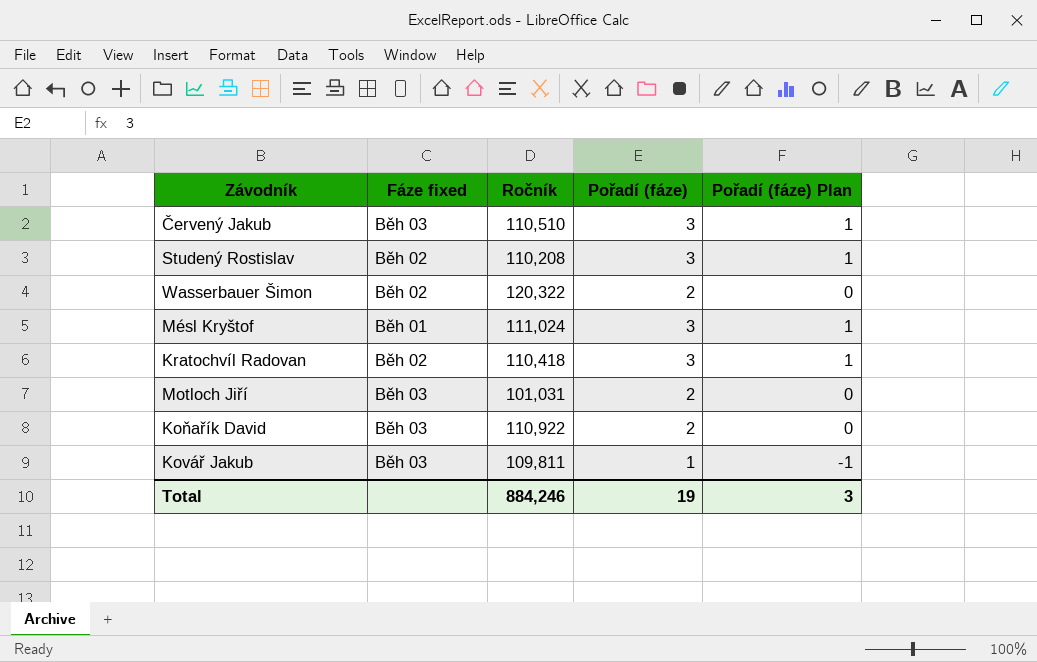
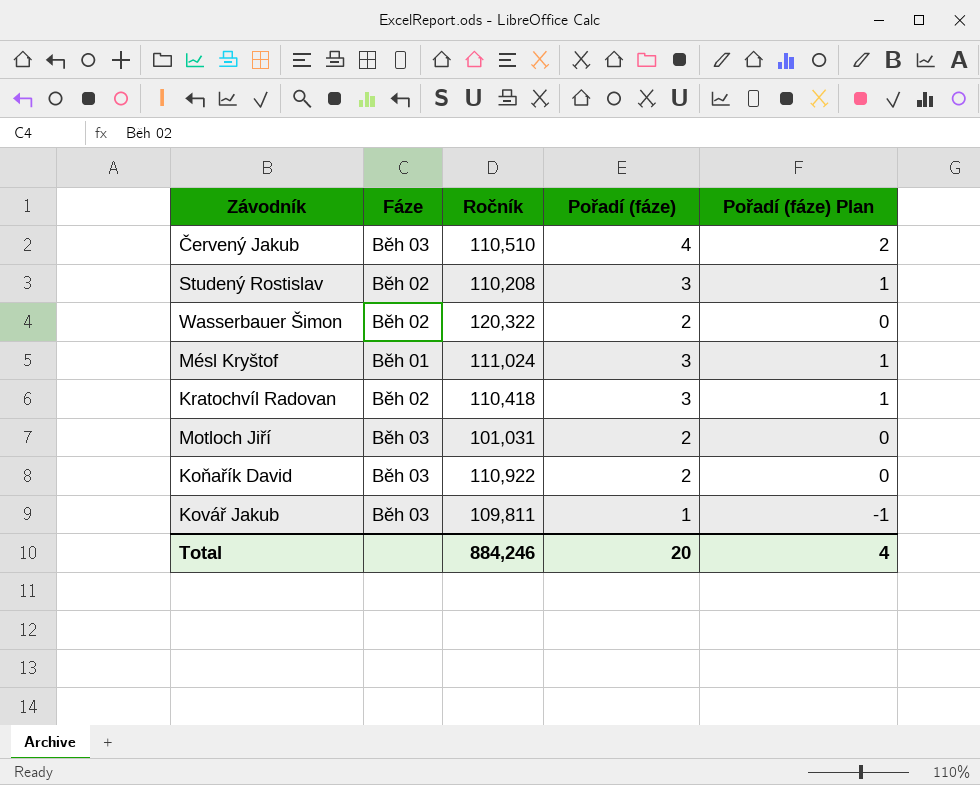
column name: Fáze fixed -> Fáze
Červený Jakub | Pořadí (fáze): 3 -> 4
Červený Jakub | Pořadí (fáze) Plan: 1 -> 2
Total | Pořadí (fáze): 19 -> 20
Total | Pořadí (fáze) Plan: 3 -> 4

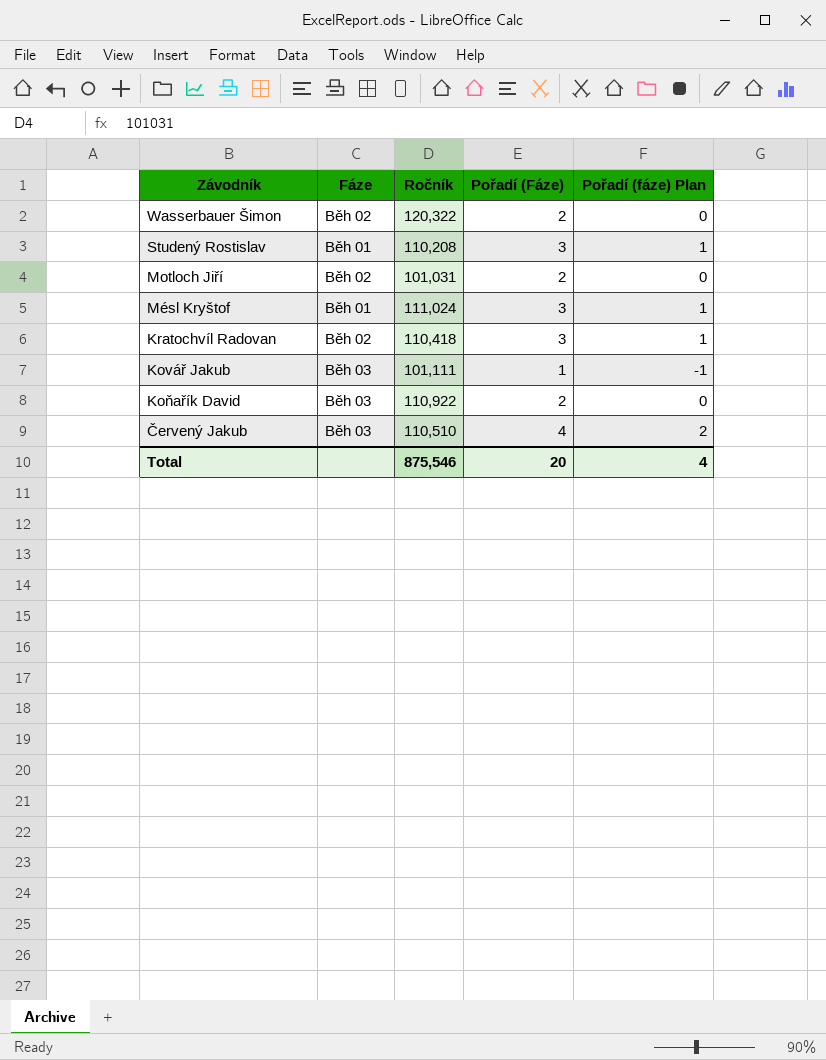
row order: none -> Závodník descending
column name: Pořadí (fáze) -> Pořadí (Fáze)
Studený Rostislav | Fáze: Běh 02 -> Běh 01
Motloch Jiří | Fáze: Běh 03 -> Běh 02
Kovář Jakub | Ročník: 109,811 -> 101,111
Total | Ročník: 884,246 -> 875,546

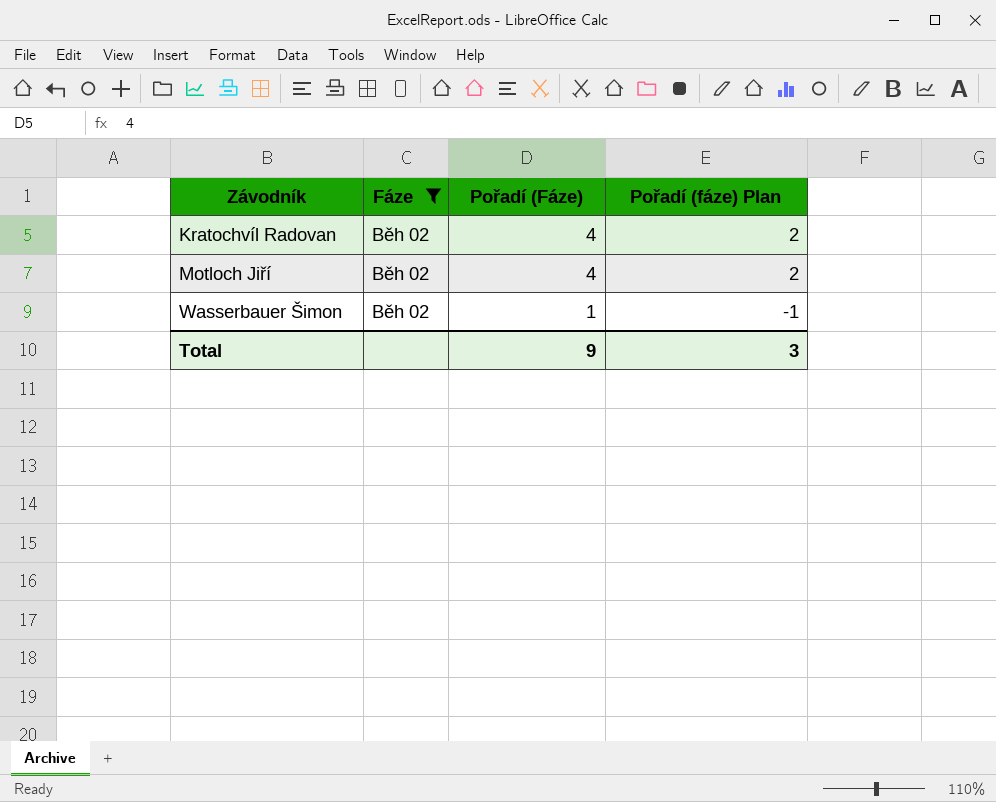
filter: none -> Fáze = Běh 02
row order: Závodník descending -> Závodník ascending
column Ročník | position: 3 -> none
Kratochvíl Radovan | Pořadí (Fáze): 3 -> 4
Kratochvíl Radovan | Pořadí (fáze) Plan: 1 -> 2
Motloch Jiří | Pořadí (Fáze): 2 -> 4
Motloch Jiří | Pořadí (fáze) Plan: 0 -> 2
Wasserbauer Šimon | Pořadí (Fáze): 2 -> 1
Wasserbauer Šimon | Pořadí (fáze) Plan: 0 -> -1
Total | Pořadí (Fáze): 20 -> 9
Total | Pořadí (fáze) Plan: 4 -> 3

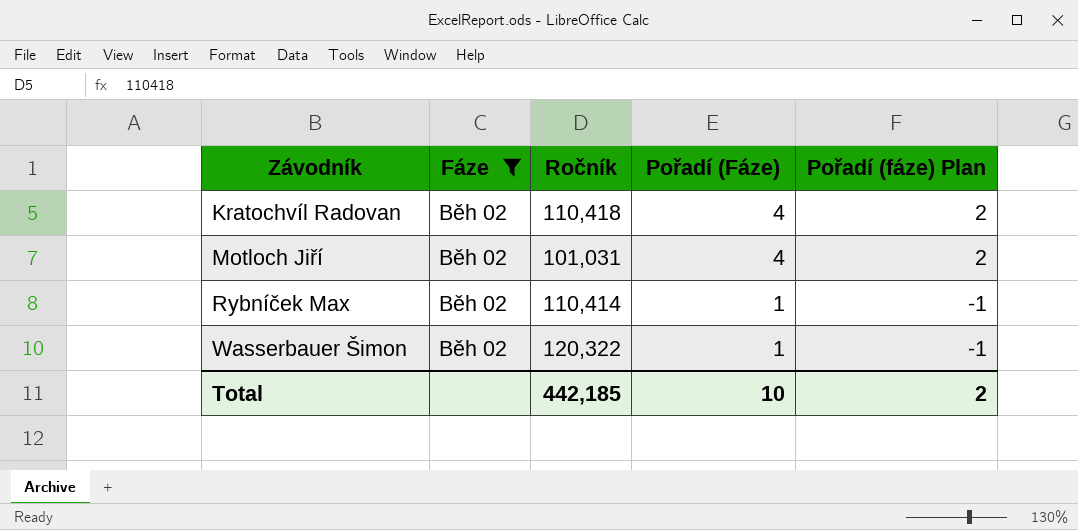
column Ročník | position: none -> 3
row Rybníček Max: none -> Běh 02 | 110,414 | 1 | -1
Total | Pořadí (Fáze): 9 -> 10
Total | Pořadí (fáze) Plan: 3 -> 2

